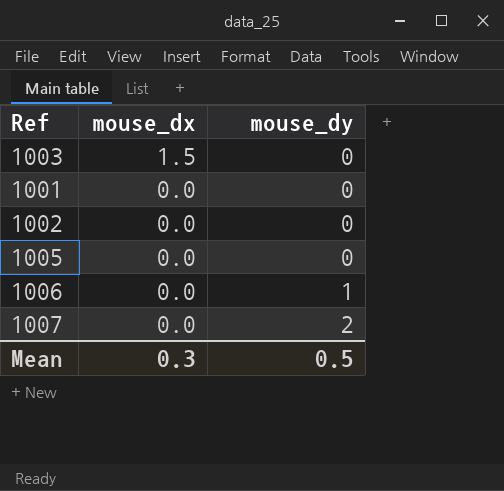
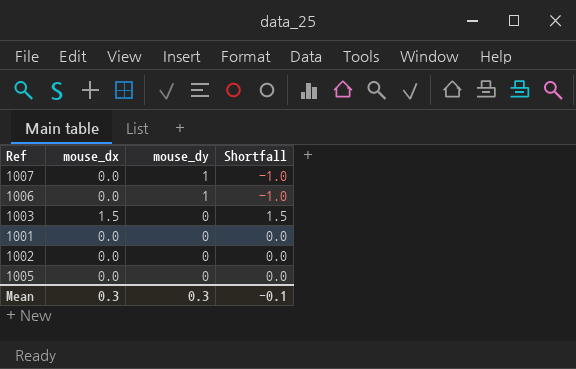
row order: mouse_dx descending -> mouse_dy descending
column Shortfall | formula: none -> [mouse_dx] - [mouse_dy]
1007 | mouse_dy: 2 -> 1
Mean | mouse_dy: 0.5 -> 0.3

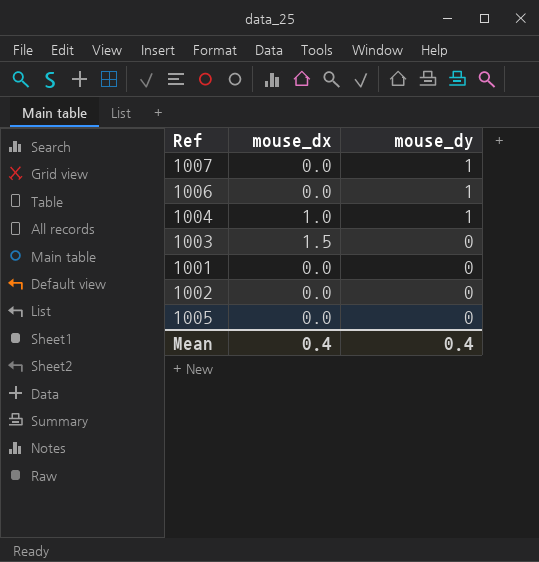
column Shortfall | formula: [mouse_dx] - [mouse_dy] -> none
row 1004: none -> 1.0 | 1
Mean | mouse_dx: 0.3 -> 0.4
Mean | mouse_dy: 0.3 -> 0.4

